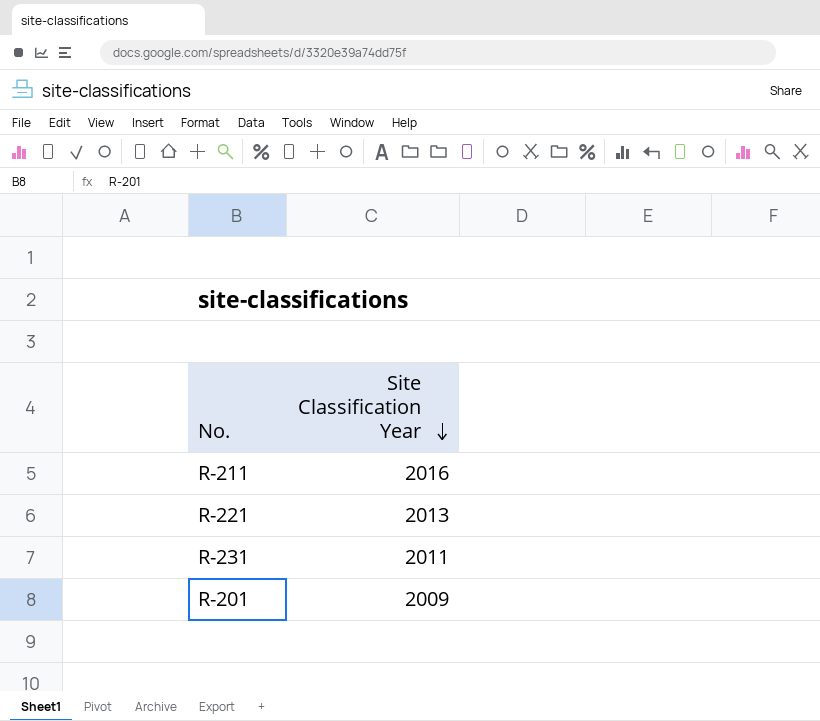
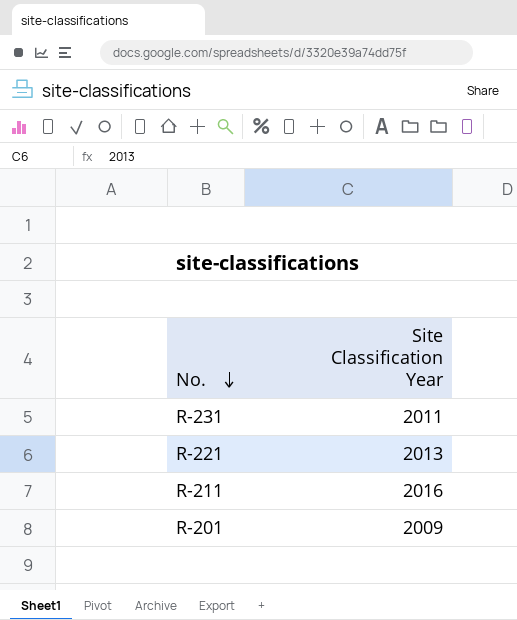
row order: Site Classification Year descending -> No. descending

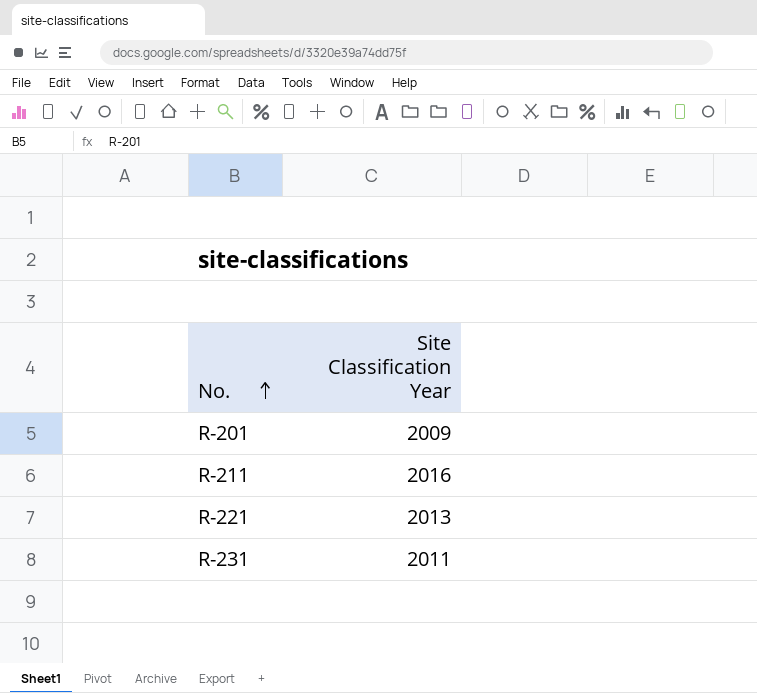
row order: No. descending -> No. ascending

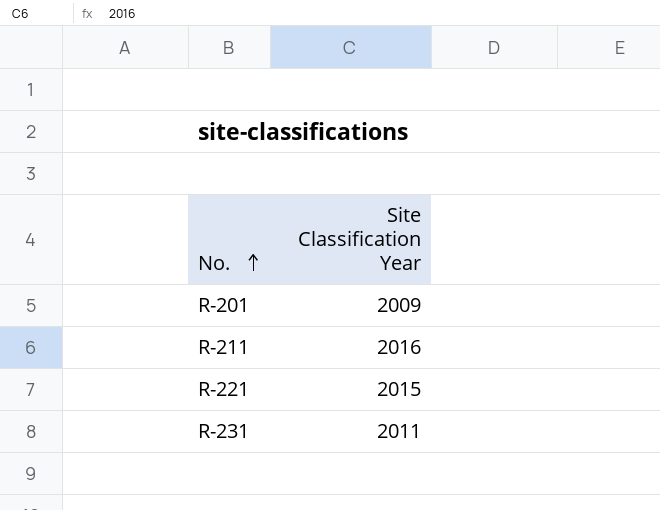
R-221 | Site Classification Year: 2013 -> 2015

